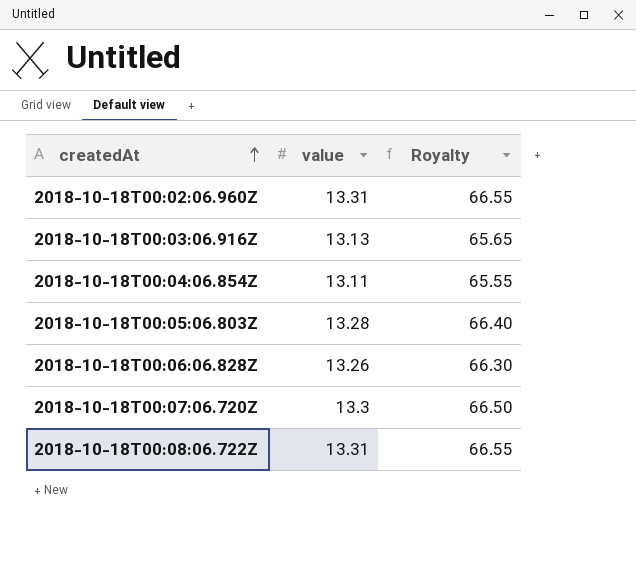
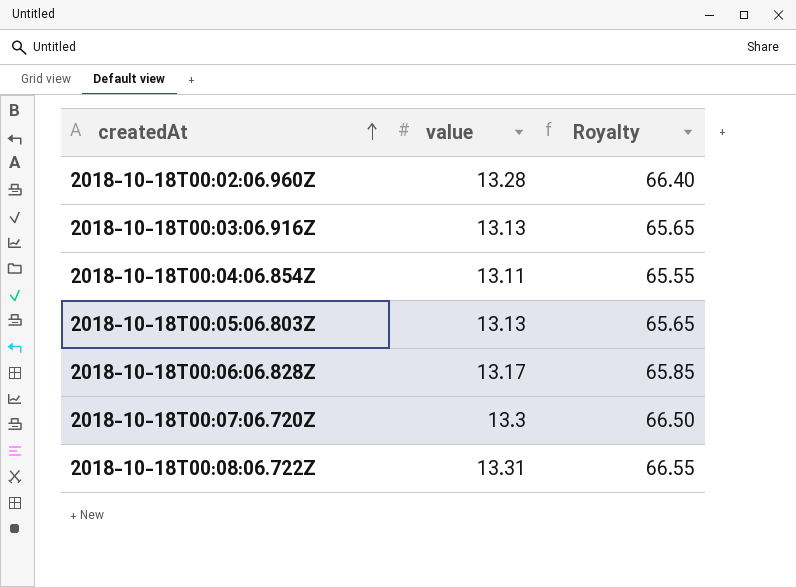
2018-10-18T00:02:06.960Z | value: 13.31 -> 13.28
2018-10-18T00:02:06.960Z | Royalty: 66.55 -> 66.40
2018-10-18T00:05:06.803Z | value: 13.28 -> 13.13
2018-10-18T00:05:06.803Z | Royalty: 66.40 -> 65.65
2018-10-18T00:06:06.828Z | value: 13.26 -> 13.17
2018-10-18T00:06:06.828Z | Royalty: 66.30 -> 65.85

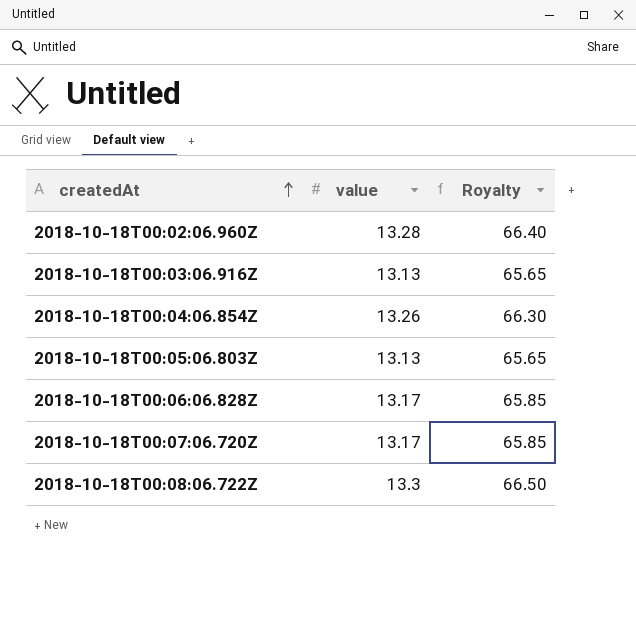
2018-10-18T00:04:06.854Z | value: 13.11 -> 13.26
2018-10-18T00:04:06.854Z | Royalty: 65.55 -> 66.30
2018-10-18T00:07:06.720Z | value: 13.3 -> 13.17
2018-10-18T00:07:06.720Z | Royalty: 66.50 -> 65.85
2018-10-18T00:08:06.722Z | value: 13.31 -> 13.3
2018-10-18T00:08:06.722Z | Royalty: 66.55 -> 66.50

